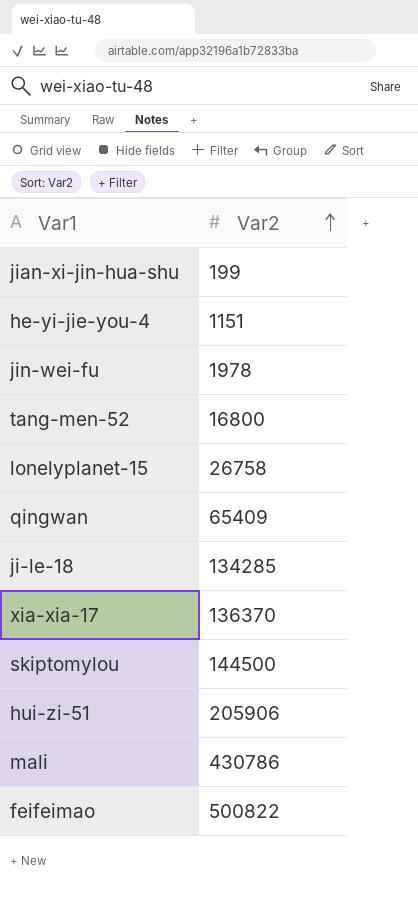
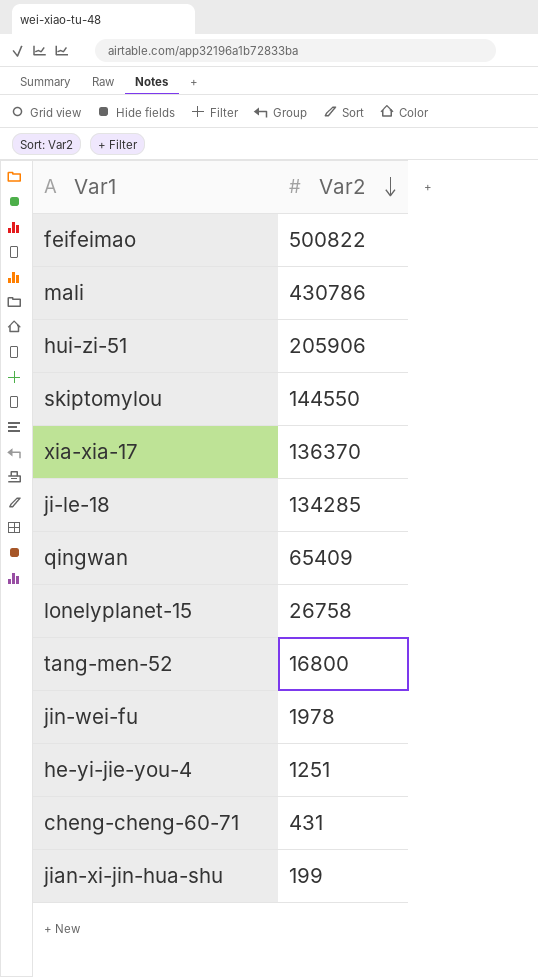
row order: Var2 ascending -> Var2 descending
skiptomylou | Var2: 144500 -> 144550
he-yi-jie-you-4 | Var2: 1151 -> 1251
row cheng-cheng-60-71: none -> 431

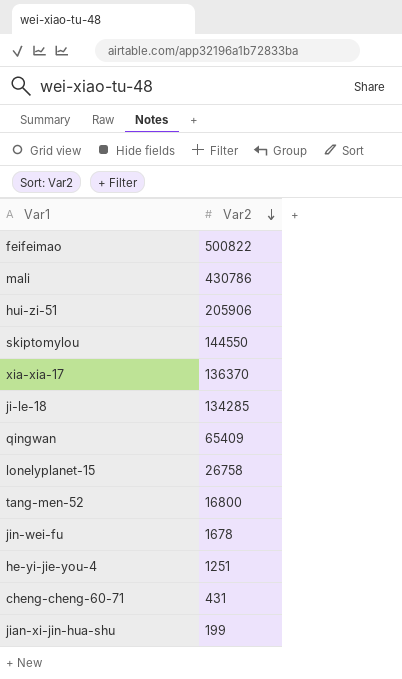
jin-wei-fu | Var2: 1978 -> 1678

